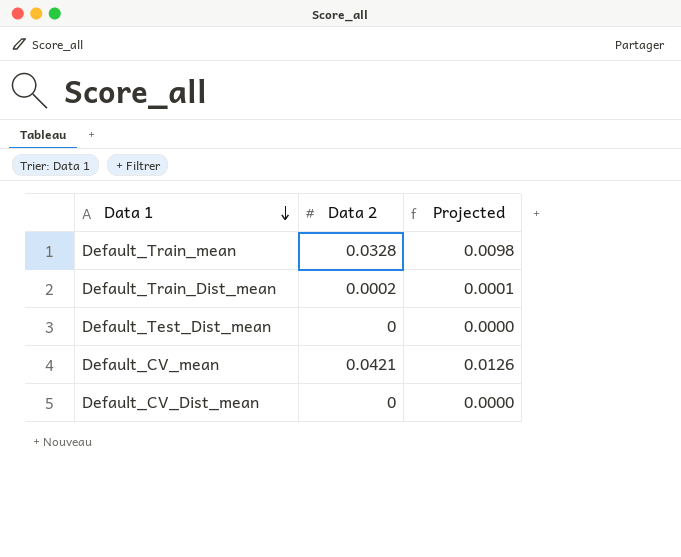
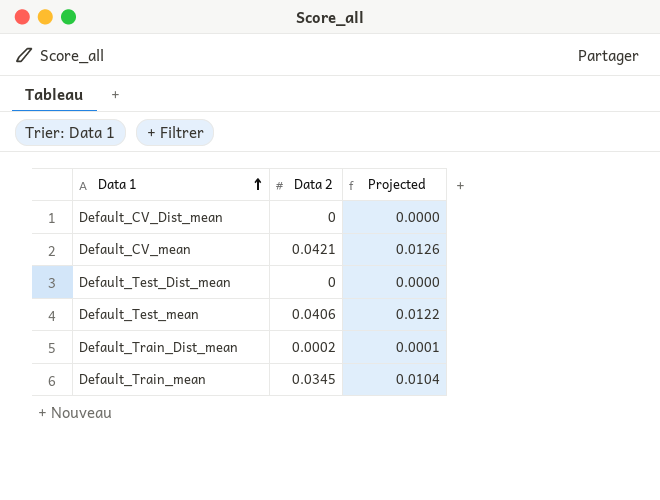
row order: Data 1 descending -> Data 1 ascending
row Default_Test_mean: none -> 0.0406 | 0.0122
Default_Train_mean | Data 2: 0.0328 -> 0.0345
Default_Train_mean | Projected: 0.0098 -> 0.0104

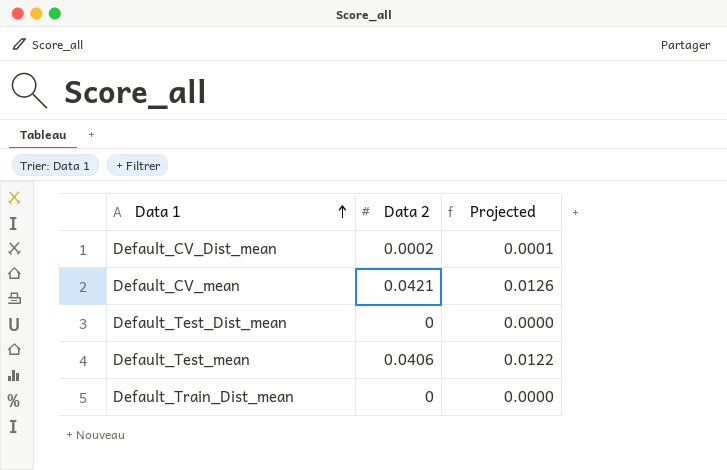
row Default_Train_mean: 0.0345 | 0.0104 -> none
Default_CV_Dist_mean | Data 2: 0 -> 0.0002
Default_CV_Dist_mean | Projected: 0.0000 -> 0.0001
Default_Train_Dist_mean | Data 2: 0.0002 -> 0
Default_Train_Dist_mean | Projected: 0.0001 -> 0.0000

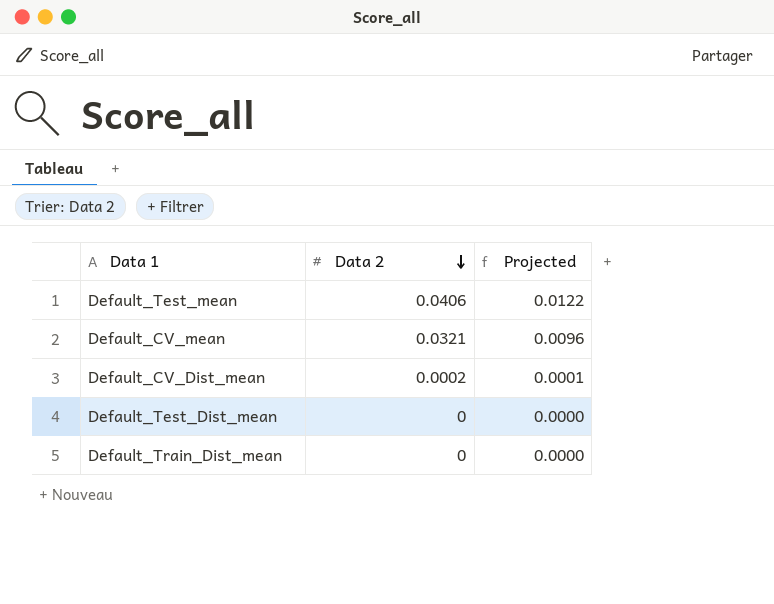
row order: Data 1 ascending -> Data 2 descending
Default_CV_mean | Data 2: 0.0421 -> 0.0321
Default_CV_mean | Projected: 0.0126 -> 0.0096

